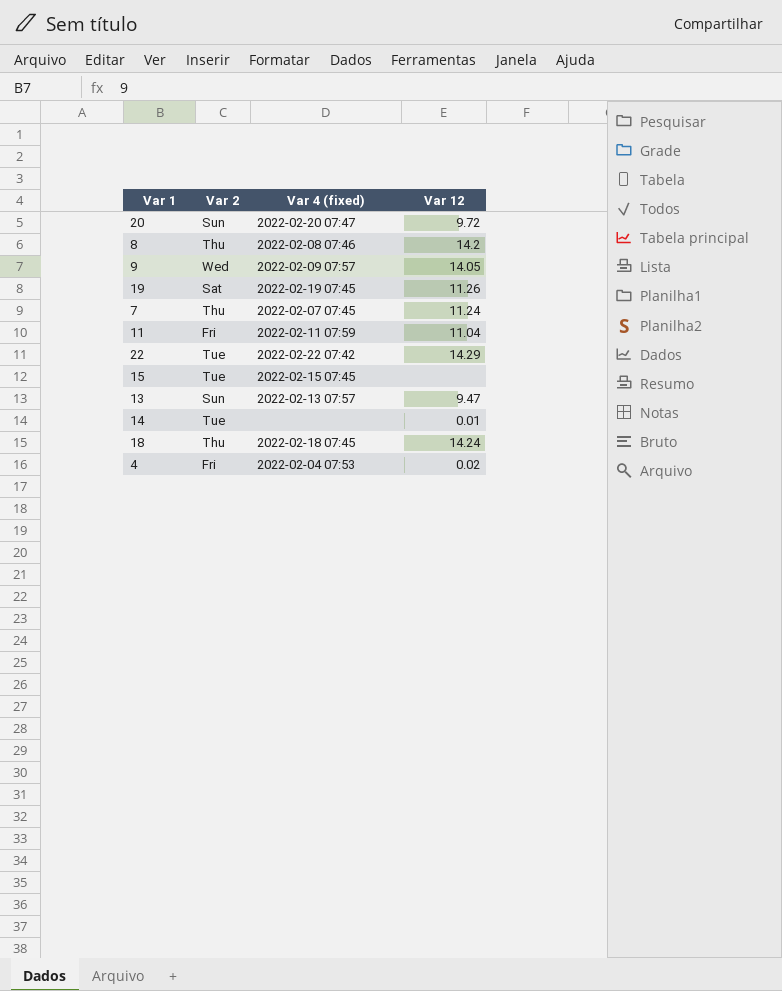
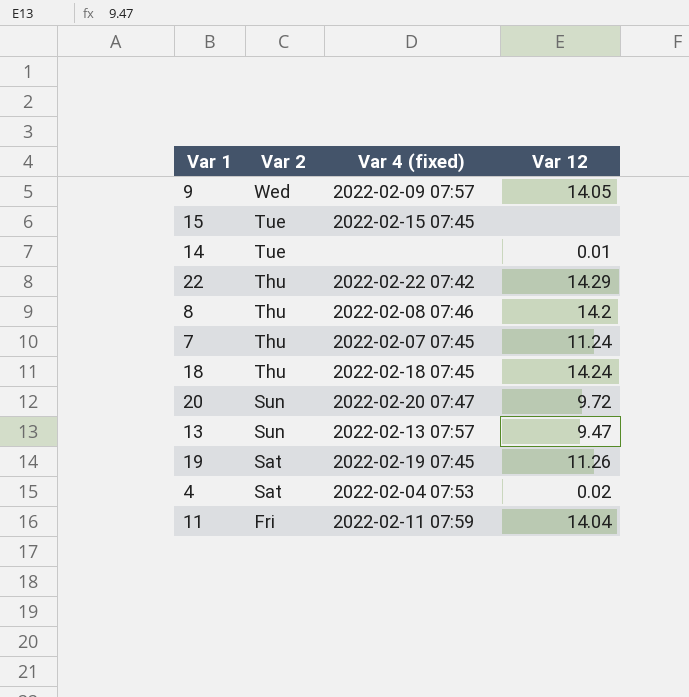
row order: none -> Var 2 descending
22 | Var 2: Tue -> Thu
4 | Var 2: Fri -> Sat
11 | Var 12: 11.04 -> 14.04

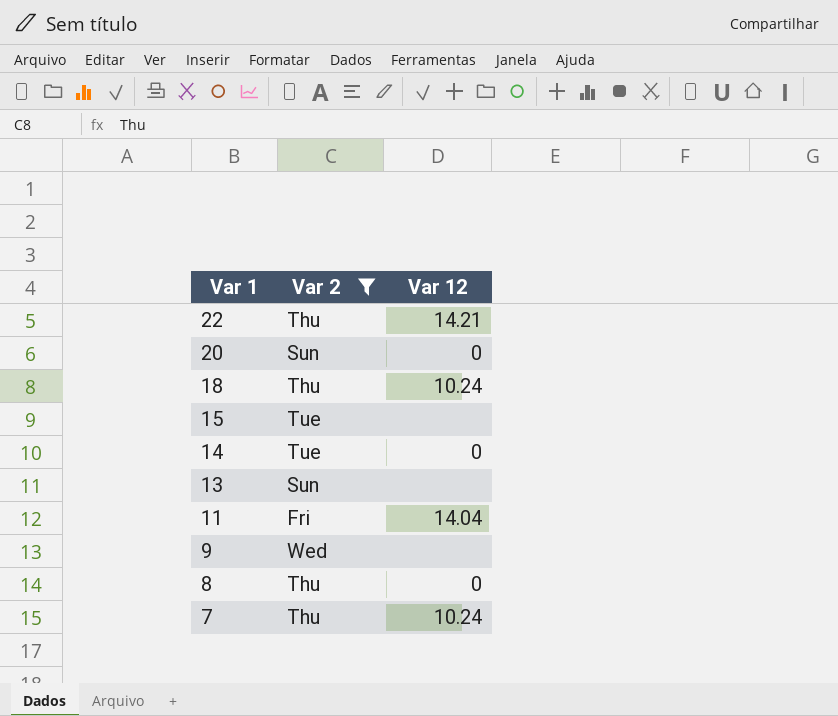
filter: none -> Var 2 != Sat
row order: Var 2 descending -> Var 1 descending
column Var 4 (fixed) | position: 3 -> none
22 | Var 12: 14.29 -> 14.21
20 | Var 12: 9.72 -> 0
18 | Var 12: 14.24 -> 10.24
14 | Var 12: 0.01 -> 0
13 | Var 12: 9.47 -> none
9 | Var 12: 14.05 -> none
8 | Var 12: 14.2 -> 0
7 | Var 12: 11.24 -> 10.24

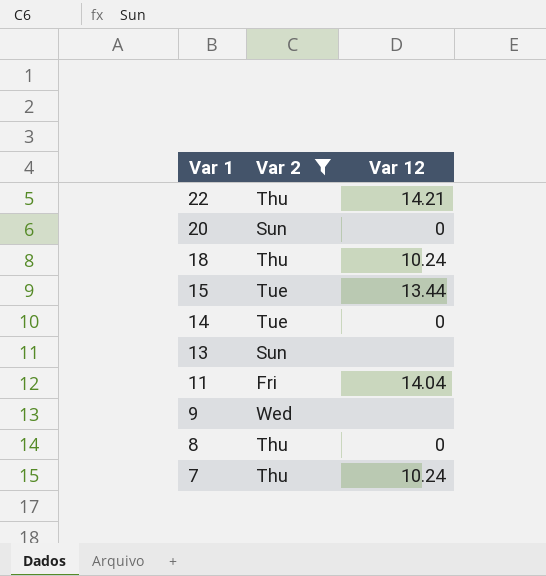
15 | Var 12: none -> 13.44

